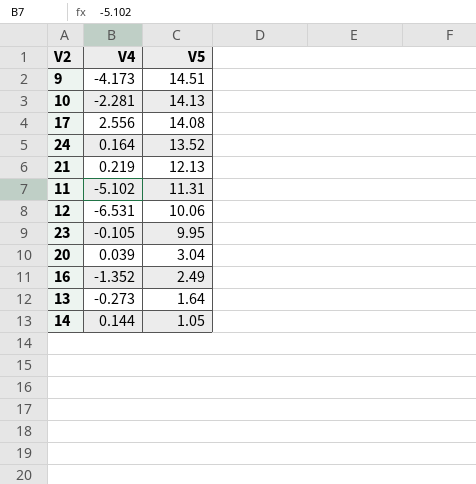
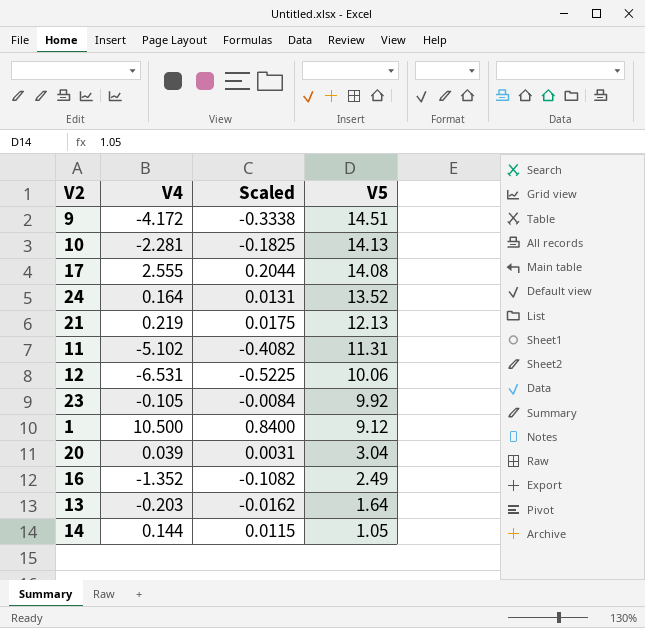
column Scaled | formula: none -> [V4] * 0.08
9 | V4: -4.173 -> -4.172
17 | V4: 2.556 -> 2.555
23 | V5: 9.95 -> 9.92
row 1: none -> 10.500 | 0.8400 | 9.12
13 | V4: -0.273 -> -0.203

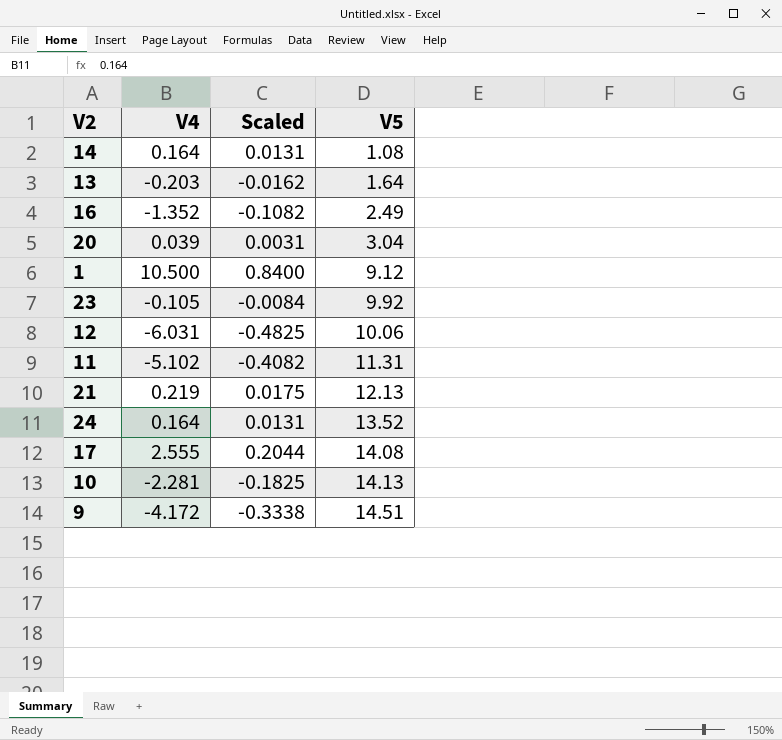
row order: V5 descending -> V5 ascending
14 | V4: 0.144 -> 0.164
14 | Scaled: 0.0115 -> 0.0131
14 | V5: 1.05 -> 1.08
12 | V4: -6.531 -> -6.031
12 | Scaled: -0.5225 -> -0.4825

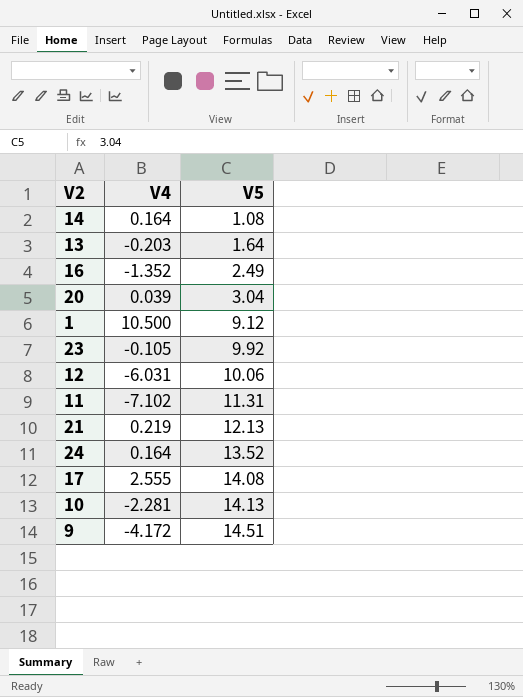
column Scaled | formula: [V4] * 0.08 -> none
11 | V4: -5.102 -> -7.102

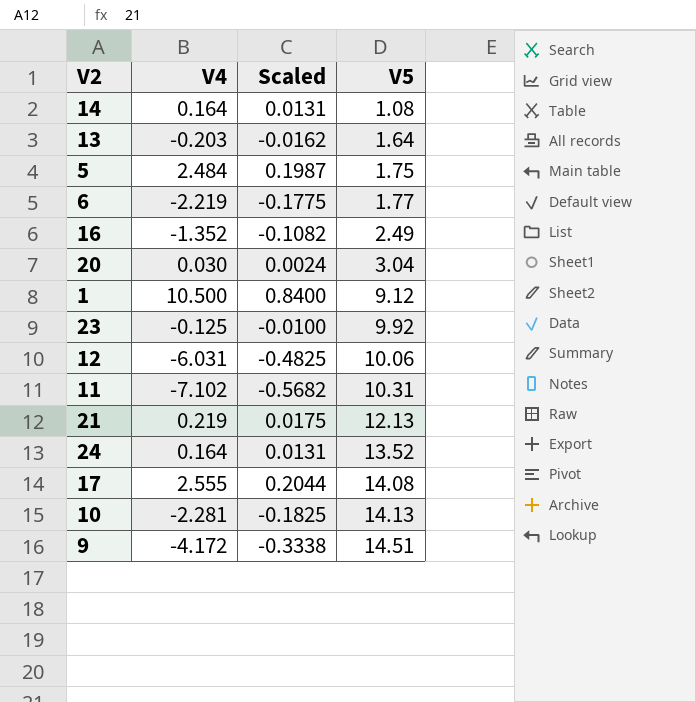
column Scaled | formula: none -> [V4] * 0.08
row 5: none -> 2.484 | 0.1987 | 1.75
row 6: none -> -2.219 | -0.1775 | 1.77
20 | V4: 0.039 -> 0.030
23 | V4: -0.105 -> -0.125
11 | V5: 11.31 -> 10.31

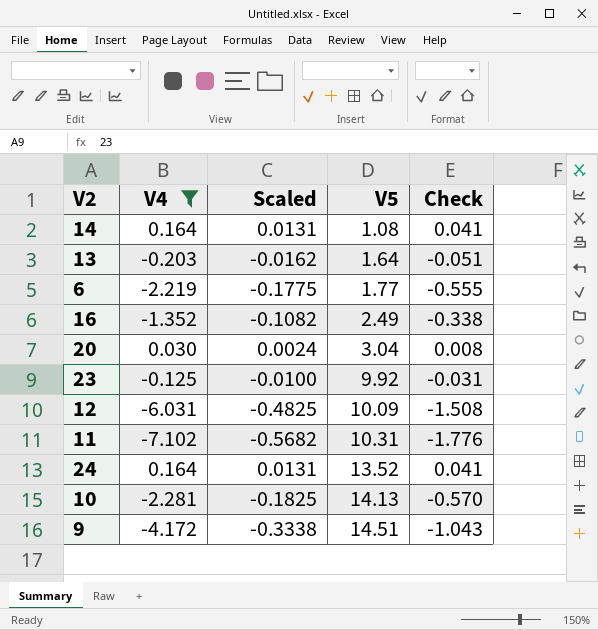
filter: none -> V4 <= 0.164
column Check | formula: none -> [V4] * 0.25
12 | V5: 10.06 -> 10.09

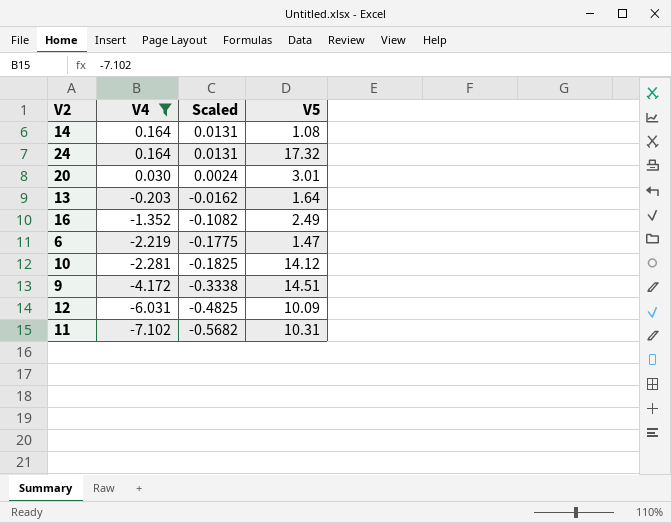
row order: V5 ascending -> V4 descending
column Check | formula: [V4] * 0.25 -> none
row 23: -0.125 | -0.0100 | 9.92 | -0.031 -> none
24 | V5: 13.52 -> 17.32
20 | V5: 3.04 -> 3.01
6 | V5: 1.77 -> 1.47
10 | V5: 14.13 -> 14.12

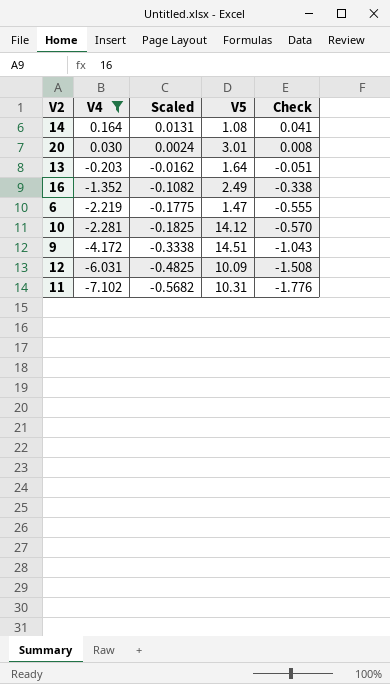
column Check | formula: none -> [V4] * 0.25
row 24: 0.164 | 0.0131 | 17.32 -> none

